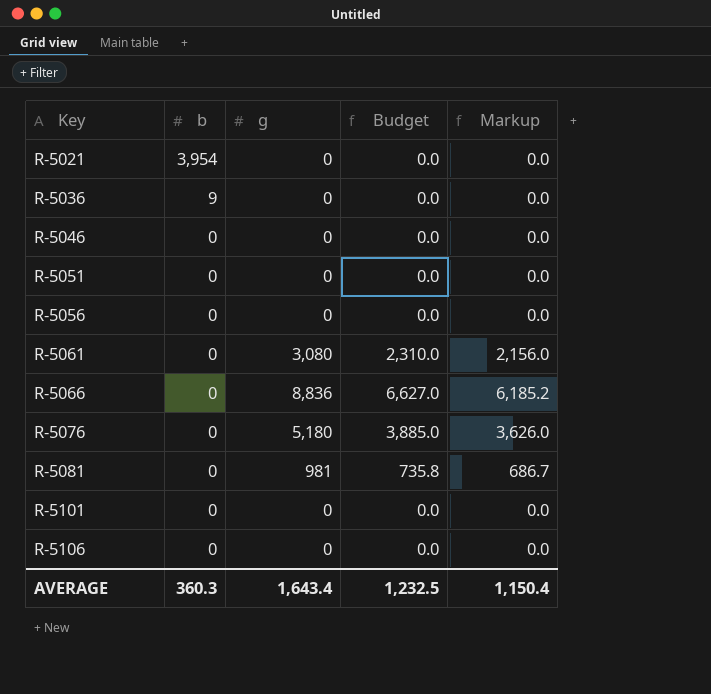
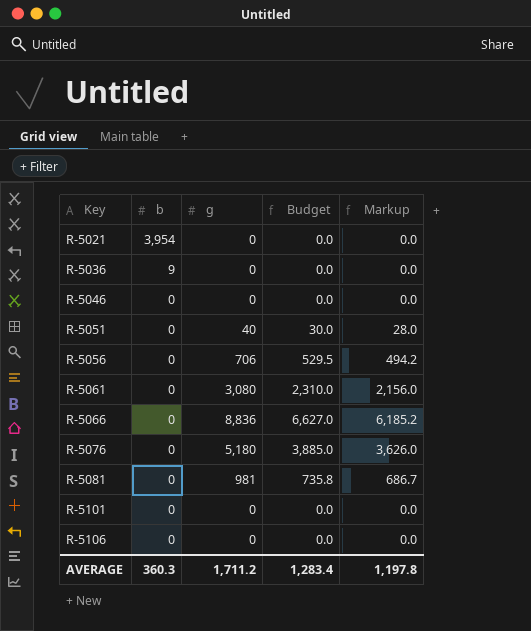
R-5051 | g: 0 -> 40
R-5051 | Budget: 0.0 -> 30.0
R-5051 | Markup: 0.0 -> 28.0
R-5056 | g: 0 -> 706
R-5056 | Budget: 0.0 -> 529.5
R-5056 | Markup: 0.0 -> 494.2
AVERAGE | g: 1,643.4 -> 1,711.2
AVERAGE | Budget: 1,232.5 -> 1,283.4
AVERAGE | Markup: 1,150.4 -> 1,197.8

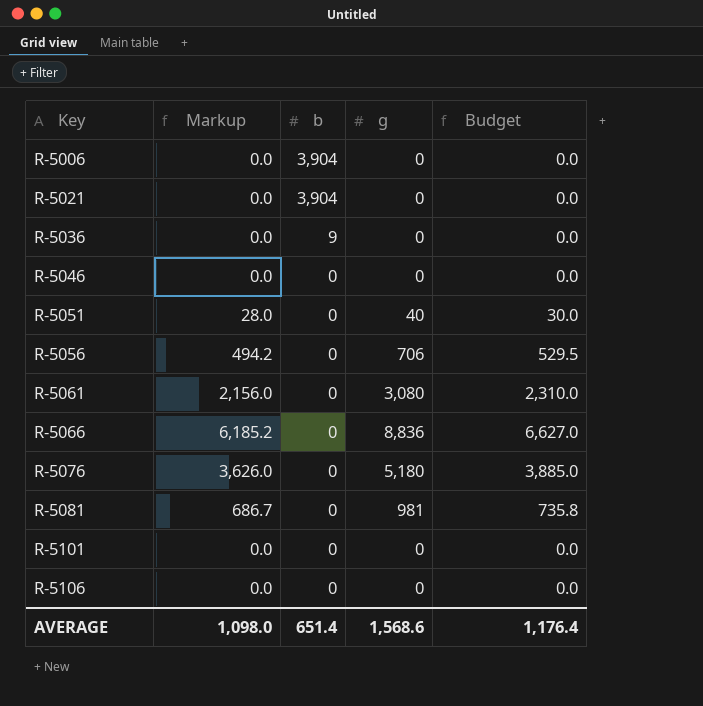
column Markup | position: 5 -> 2
row R-5006: none -> 0.0 | 3,904 | 0 | 0.0
R-5021 | b: 3,954 -> 3,904
AVERAGE | Markup: 1,197.8 -> 1,098.0
AVERAGE | b: 360.3 -> 651.4
AVERAGE | g: 1,711.2 -> 1,568.6
AVERAGE | Budget: 1,283.4 -> 1,176.4

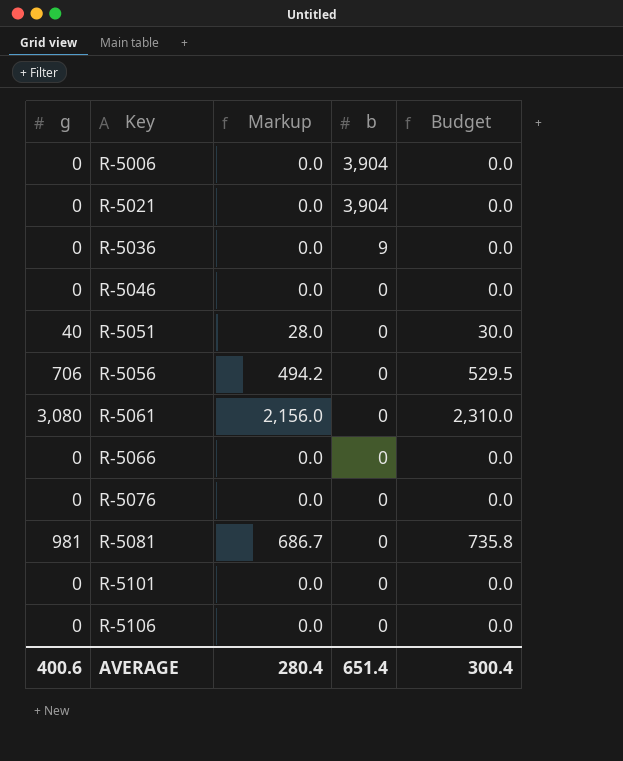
column g | position: 4 -> 1
R-5066 | g: 8,836 -> 0
R-5066 | Markup: 6,185.2 -> 0.0
R-5066 | Budget: 6,627.0 -> 0.0
R-5076 | g: 5,180 -> 0
R-5076 | Markup: 3,626.0 -> 0.0
R-5076 | Budget: 3,885.0 -> 0.0
AVERAGE | g: 1,568.6 -> 400.6
AVERAGE | Markup: 1,098.0 -> 280.4
AVERAGE | Budget: 1,176.4 -> 300.4

